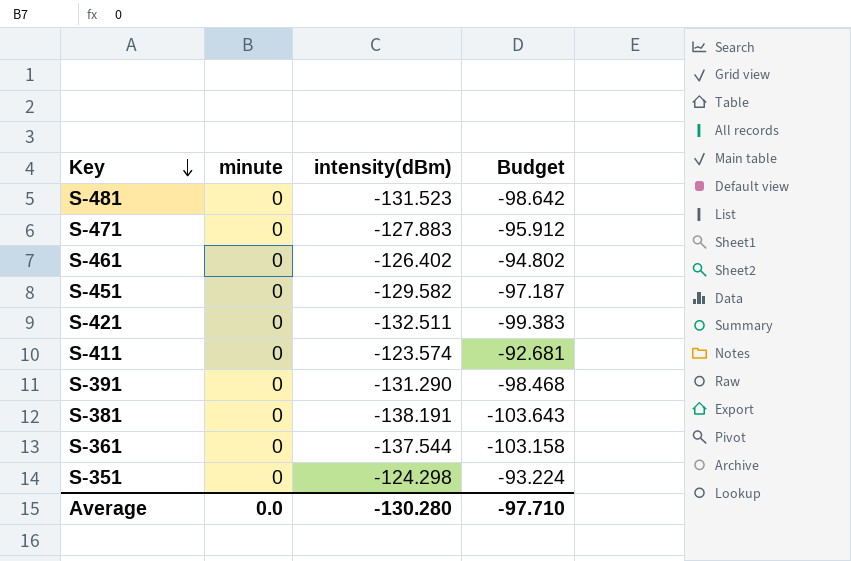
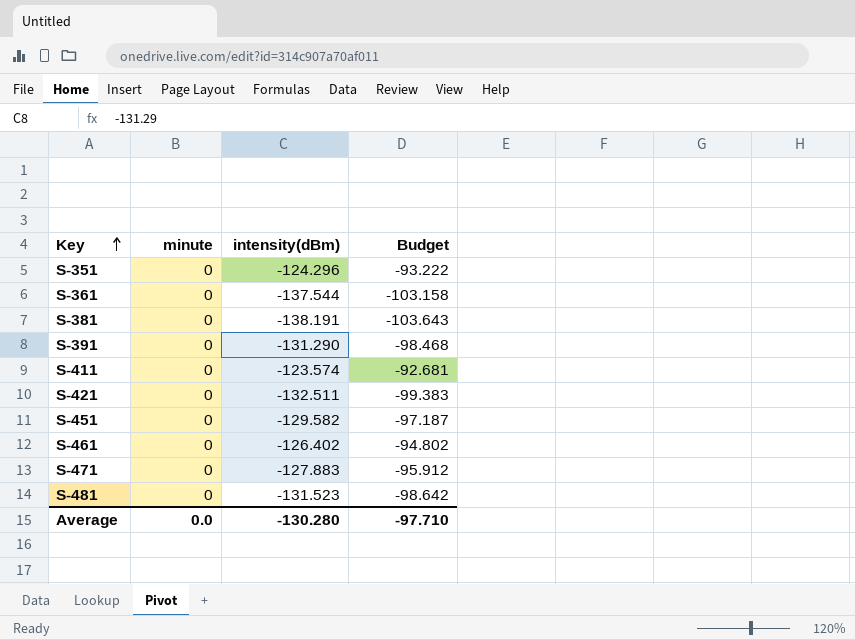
row order: Key descending -> Key ascending
S-351 | intensity(dBm): -124.298 -> -124.296
S-351 | Budget: -93.224 -> -93.222

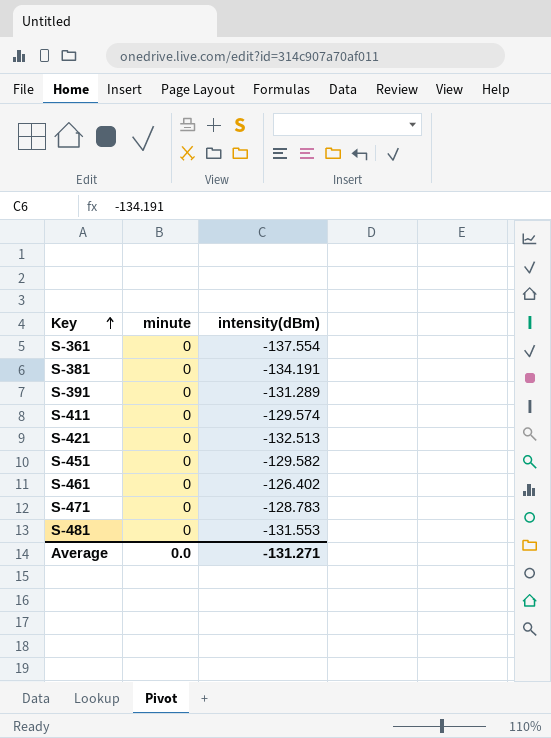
column Budget | formula: [intensity(dBm)] * 0.75 -> none
row S-351: 0 | -124.296 | -93.222 -> none
S-361 | intensity(dBm): -137.544 -> -137.554
S-381 | intensity(dBm): -138.191 -> -134.191
S-391 | intensity(dBm): -131.290 -> -131.289
S-411 | intensity(dBm): -123.574 -> -129.574
S-421 | intensity(dBm): -132.511 -> -132.513
S-471 | intensity(dBm): -127.883 -> -128.783
S-481 | intensity(dBm): -131.523 -> -131.553
Average | intensity(dBm): -130.280 -> -131.271

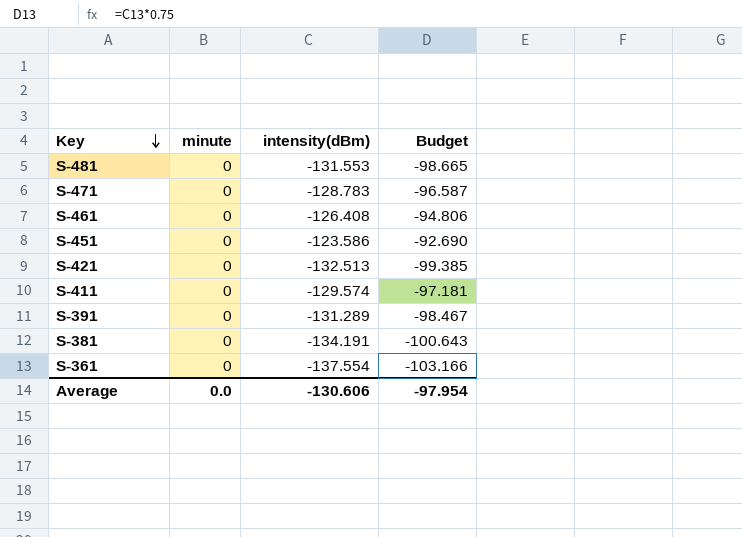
row order: Key ascending -> Key descending
column Budget | formula: none -> [intensity(dBm)] * 0.75
S-461 | intensity(dBm): -126.402 -> -126.408
S-451 | intensity(dBm): -129.582 -> -123.586
Average | intensity(dBm): -131.271 -> -130.606

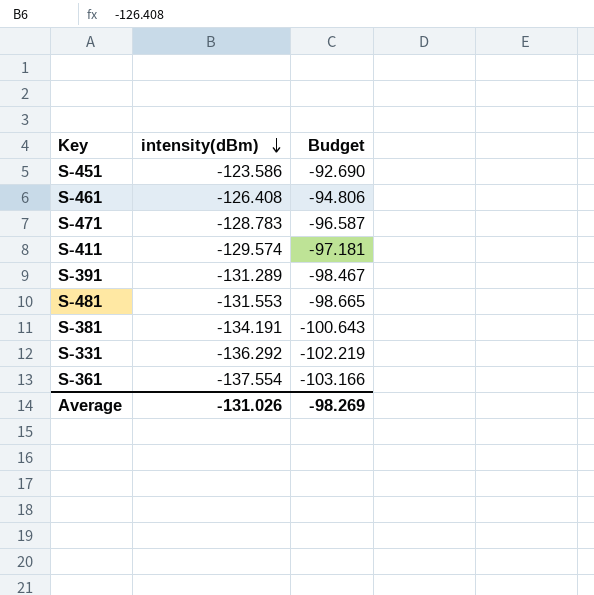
row order: Key descending -> intensity(dBm) descending
column minute | position: 2 -> none
row S-421: 0 | -132.513 | -99.385 -> none
row S-331: none -> -136.292 | -102.219
Average | intensity(dBm): -130.606 -> -131.026
Average | Budget: -97.954 -> -98.269

